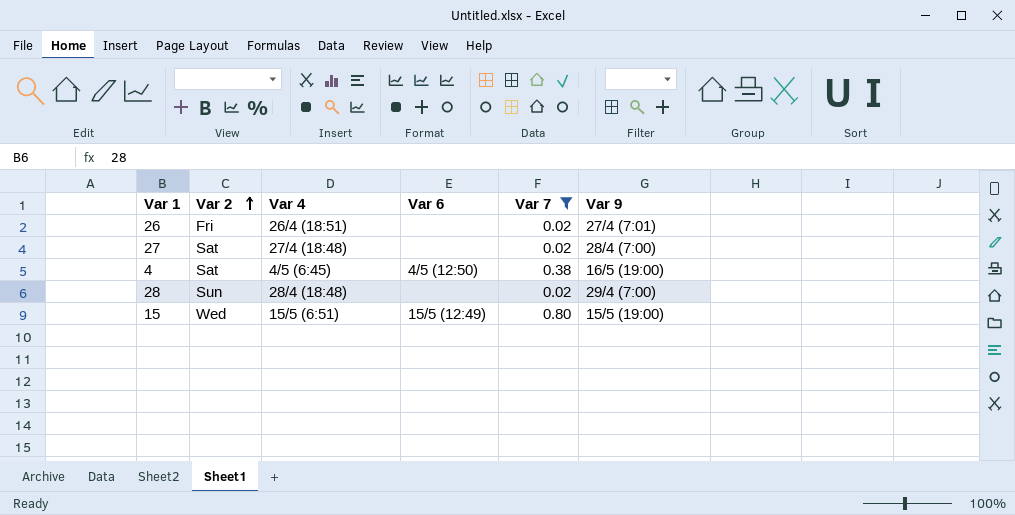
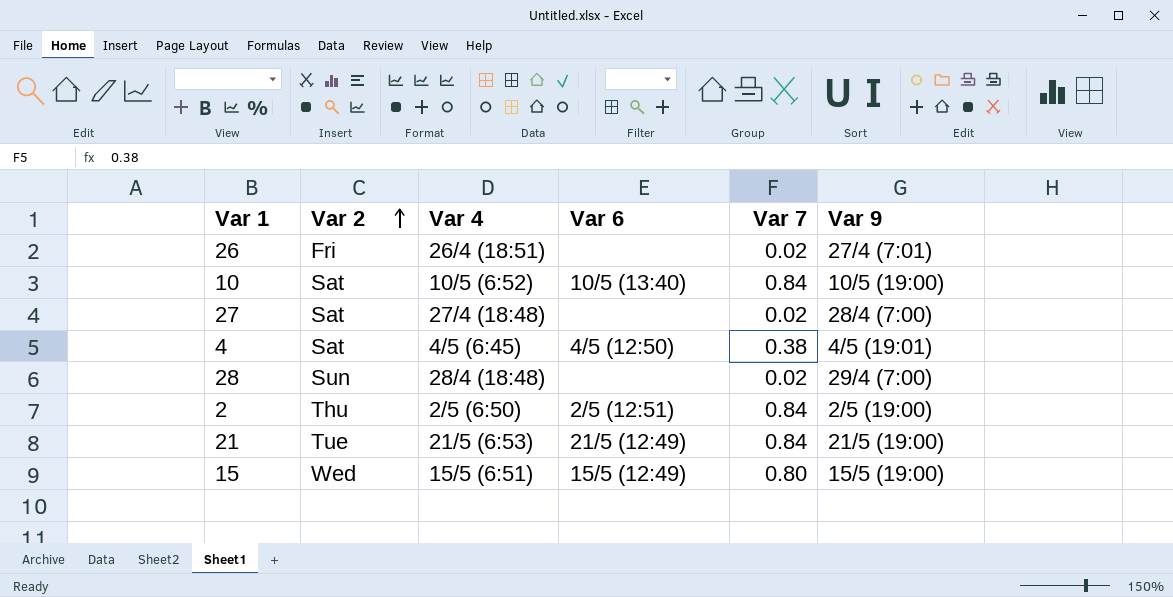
filter: Var 7 != 0.84 -> none
4 | Var 9: 16/5 (19:00) -> 4/5 (19:01)

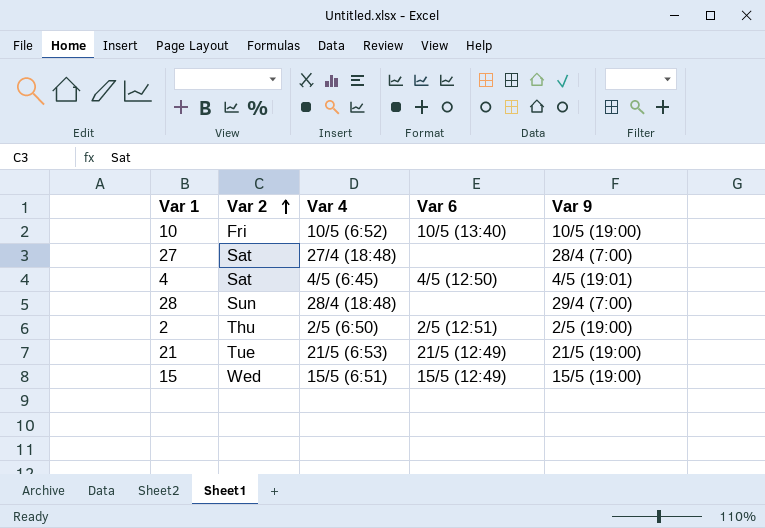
column Var 7 | position: 5 -> none
row 26: Fri | 26/4 (18:51) | none | 0.02 | 27/4 (7:01) -> none
10 | Var 2: Sat -> Fri

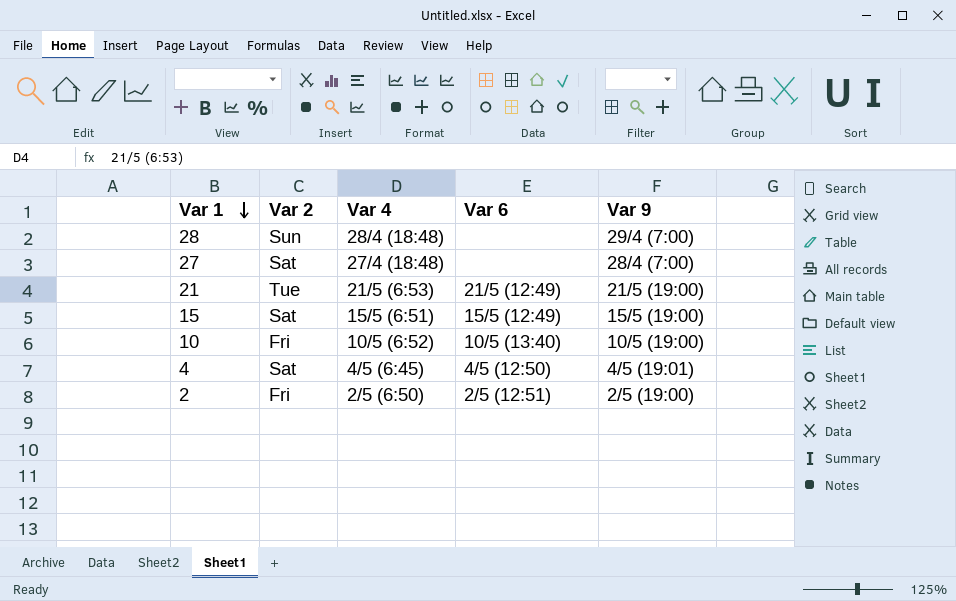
row order: Var 2 ascending -> Var 1 descending
15 | Var 2: Wed -> Sat
2 | Var 2: Thu -> Fri

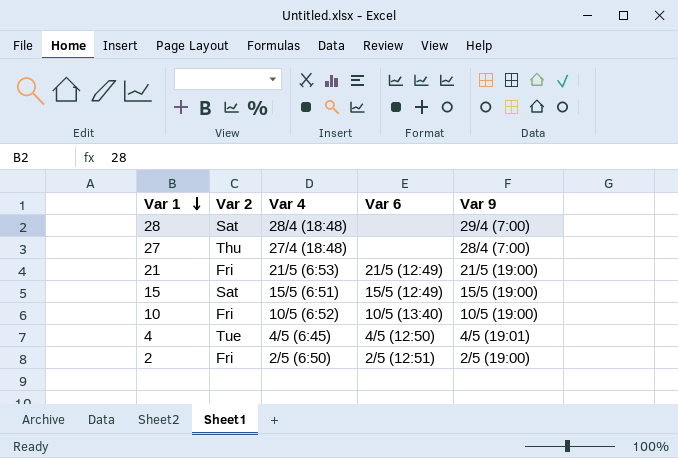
28 | Var 2: Sun -> Sat
27 | Var 2: Sat -> Thu
21 | Var 2: Tue -> Fri
4 | Var 2: Sat -> Tue

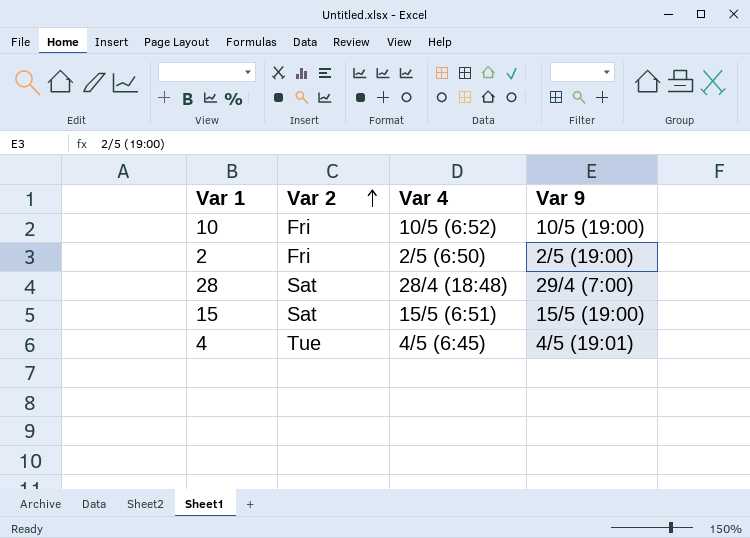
row order: Var 1 descending -> Var 2 ascending
column Var 6 | position: 4 -> none
row 27: Thu | 27/4 (18:48) | none | 28/4 (7:00) -> none
row 21: Fri | 21/5 (6:53) | 21/5 (12:49) | 21/5 (19:00) -> none

